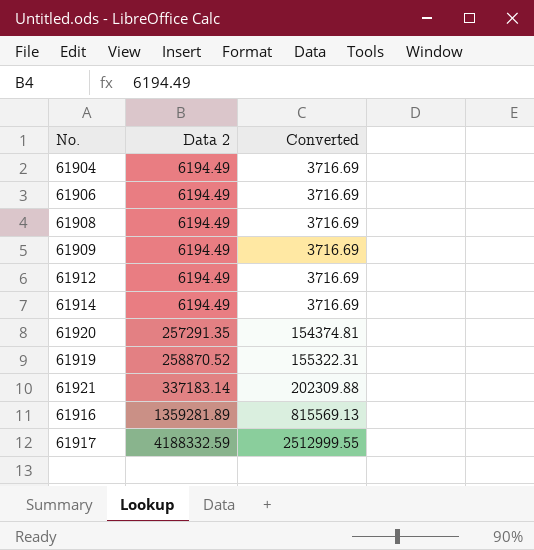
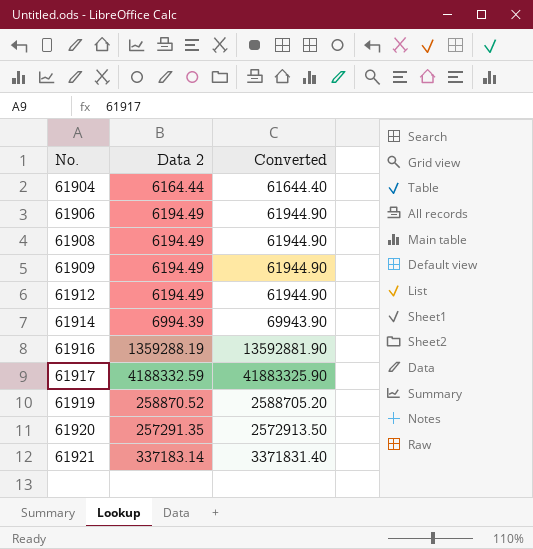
row order: Data 2 ascending -> No. ascending
column Converted | formula: [Data 2] * 0.6 -> [Data 2] * 10
61904 | Data 2: 6194.49 -> 6164.44
61914 | Data 2: 6194.49 -> 6994.39
61916 | Data 2: 1359281.89 -> 1359288.19

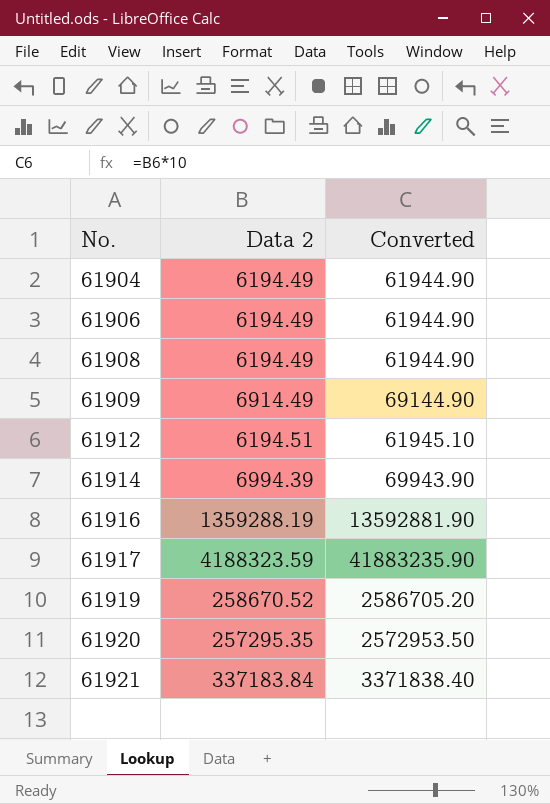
61904 | Data 2: 6164.44 -> 6194.49
61904 | Converted: 61644.40 -> 61944.90
61909 | Data 2: 6194.49 -> 6914.49
61909 | Converted: 61944.90 -> 69144.90
61912 | Data 2: 6194.49 -> 6194.51
61912 | Converted: 61944.90 -> 61945.10
61917 | Data 2: 4188332.59 -> 4188323.59
61917 | Converted: 41883325.90 -> 41883235.90
61919 | Data 2: 258870.52 -> 258670.52
61919 | Converted: 2588705.20 -> 2586705.20
61920 | Data 2: 257291.35 -> 257295.35
61920 | Converted: 2572913.50 -> 2572953.50
61921 | Data 2: 337183.14 -> 337183.84
61921 | Converted: 3371831.40 -> 3371838.40

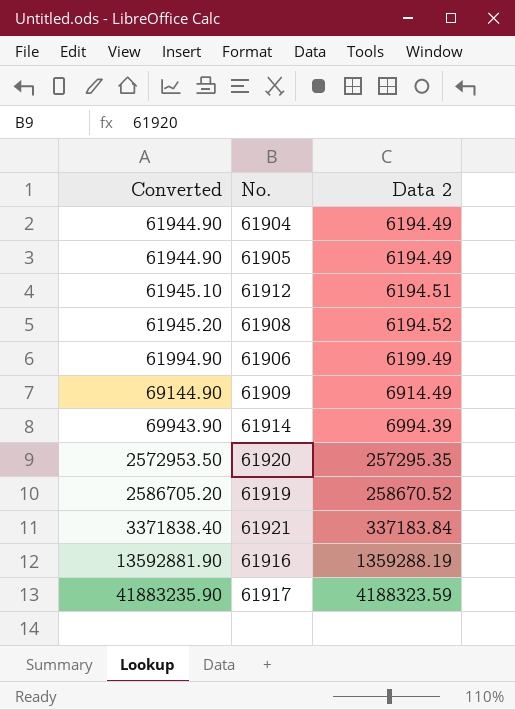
row order: No. ascending -> Converted ascending
column Converted | position: 3 -> 1
row 61905: none -> 61944.90 | 6194.49
61908 | Converted: 61944.90 -> 61945.20
61908 | Data 2: 6194.49 -> 6194.52
61906 | Converted: 61944.90 -> 61994.90
61906 | Data 2: 6194.49 -> 6199.49

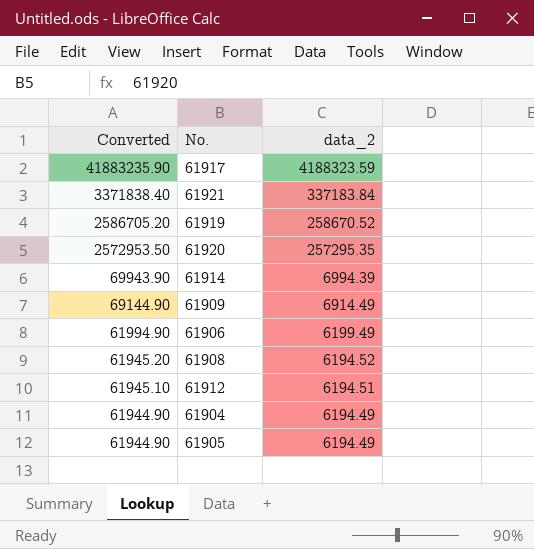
row order: Converted ascending -> Converted descending
column name: Data 2 -> data_2
row 61916: 13592881.90 | 1359288.19 -> none

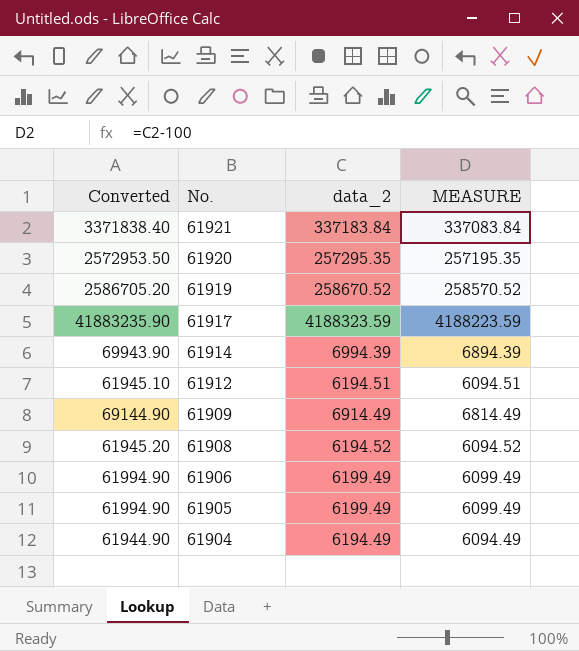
row order: Converted descending -> No. descending
column MEASURE | formula: none -> [data_2] - 100
61905 | Converted: 61944.90 -> 61994.90
61905 | data_2: 6194.49 -> 6199.49

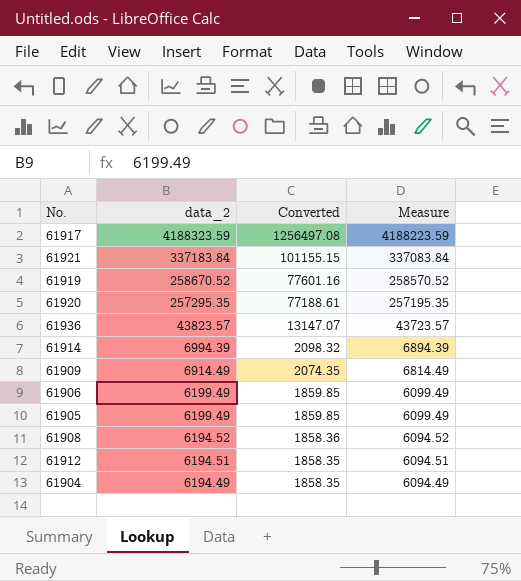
row order: No. descending -> data_2 descending
column Converted | formula: [data_2] * 10 -> [data_2] * 0.3
column Converted | position: 1 -> 3
column name: MEASURE -> Measure
row 61936: none -> 43823.57 | 13147.07 | 43723.57

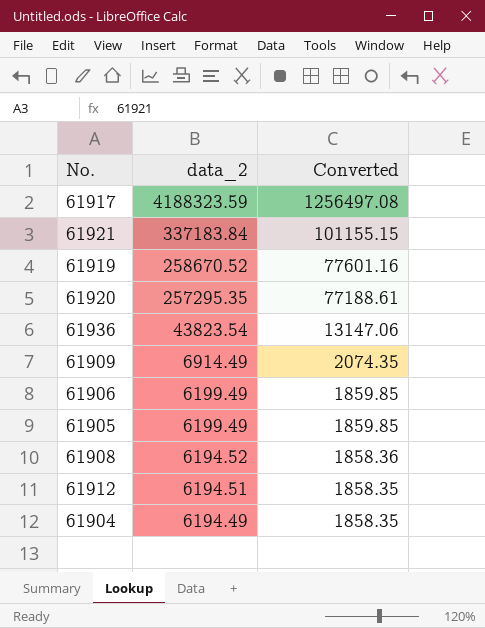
column Measure | formula: [data_2] - 100 -> none
row 61914: 6994.39 | 2098.32 | 6894.39 -> none
61936 | data_2: 43823.57 -> 43823.54
61936 | Converted: 13147.07 -> 13147.06

